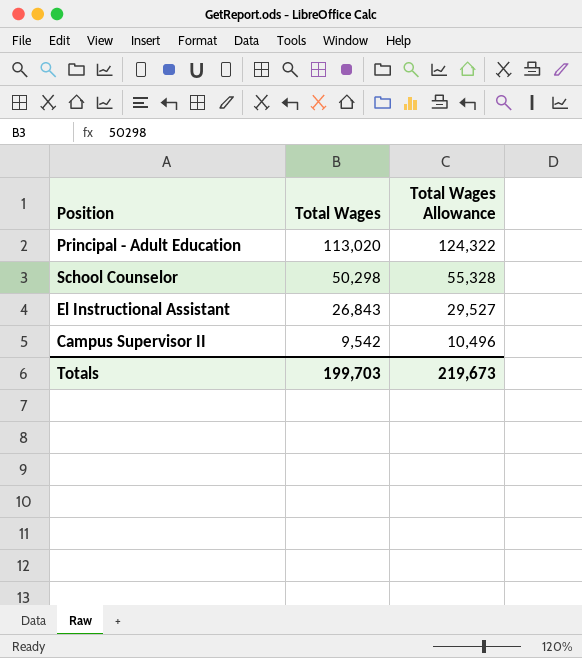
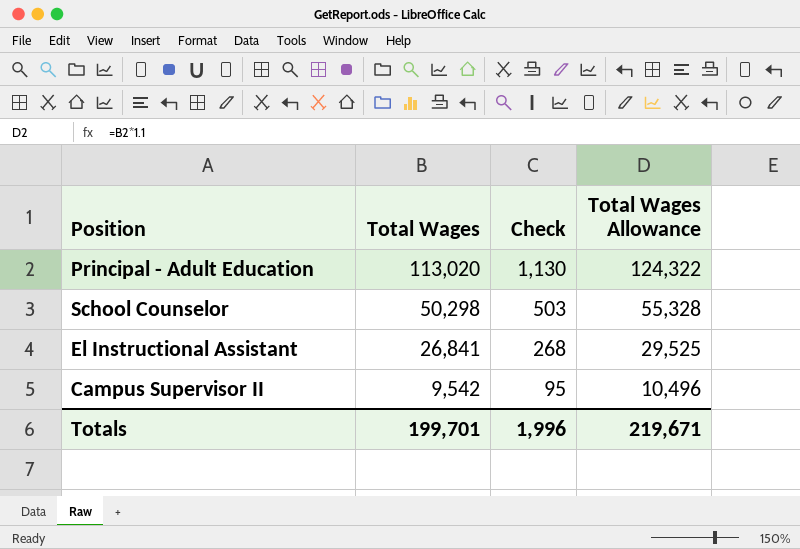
column Check | formula: none -> [Total Wages] * 0.01
El Instructional Assistant | Total Wages: 26,843 -> 26,841
El Instructional Assistant | Total Wages Allowance: 29,527 -> 29,525
Totals | Total Wages: 199,703 -> 199,701
Totals | Total Wages Allowance: 219,673 -> 219,671

